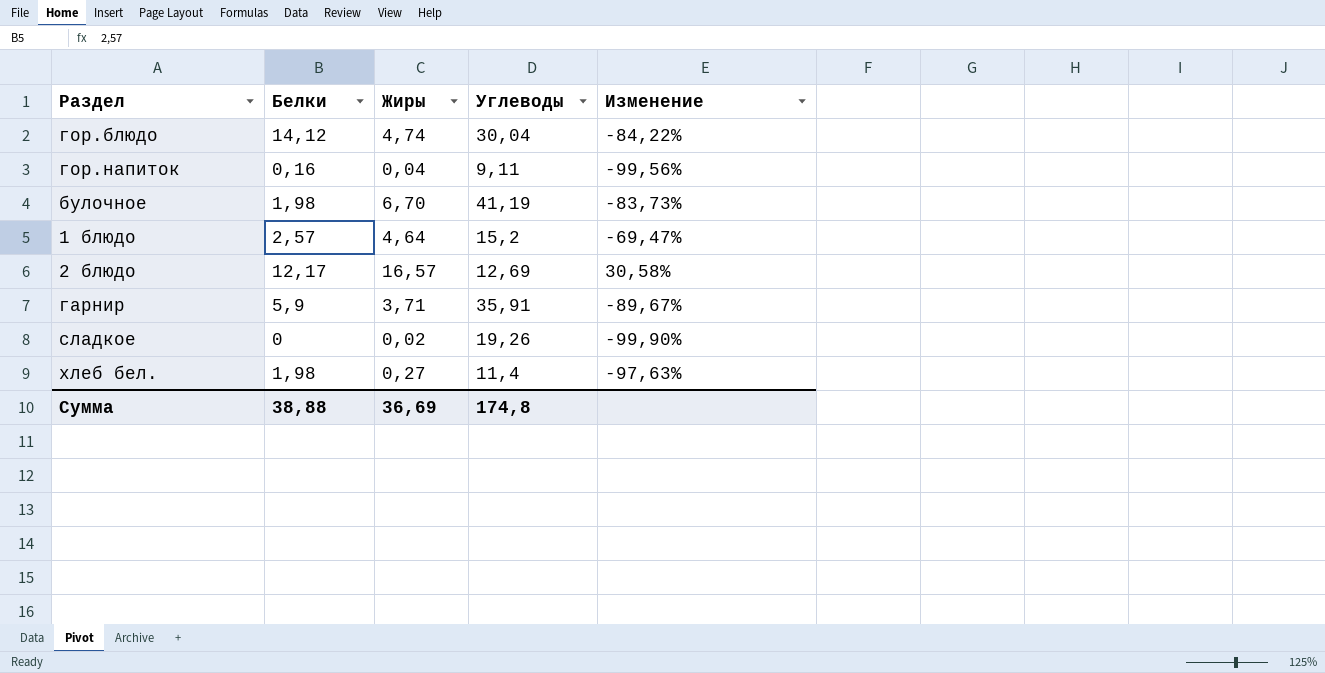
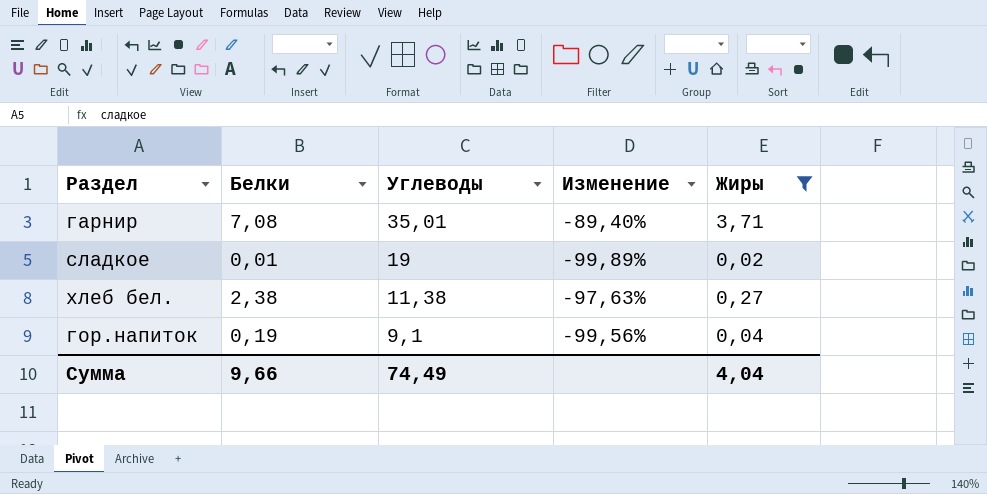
filter: none -> Жиры <= 3,71
row order: none -> Углеводы descending
column Жиры | position: 3 -> 5
гарнир | Белки: 5,9 -> 7,08
гарнир | Углеводы: 35,91 -> 35,01
гарнир | Изменение: -89,67% -> -89,40%
сладкое | Белки: 0 -> 0,01
сладкое | Углеводы: 19,26 -> 19
сладкое | Изменение: -99,90% -> -99,89%
хлеб бел. | Белки: 1,98 -> 2,38
хлеб бел. | Углеводы: 11,4 -> 11,38
гор.напиток | Белки: 0,16 -> 0,19
гор.напиток | Углеводы: 9,11 -> 9,1
Сумма | Белки: 38,88 -> 9,66
Сумма | Углеводы: 174,8 -> 74,49
Сумма | Жиры: 36,69 -> 4,04

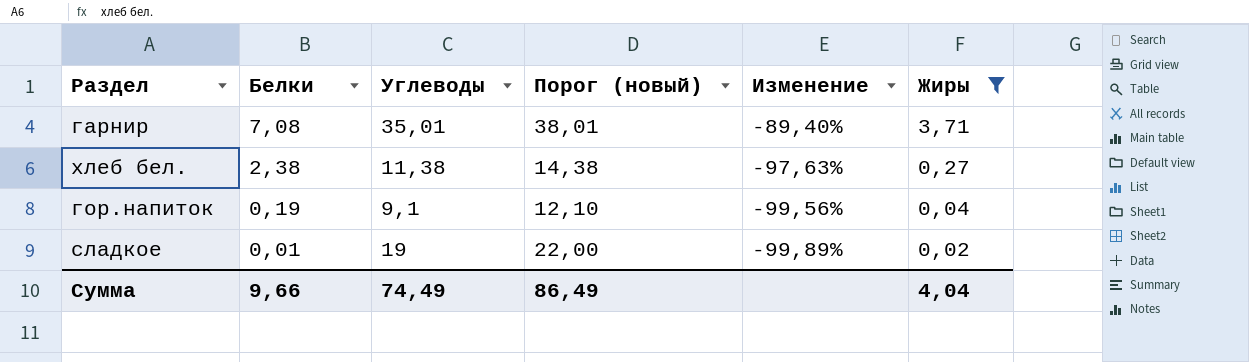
row order: Углеводы descending -> Белки descending
column Порог (новый) | formula: none -> [Углеводы] + 3

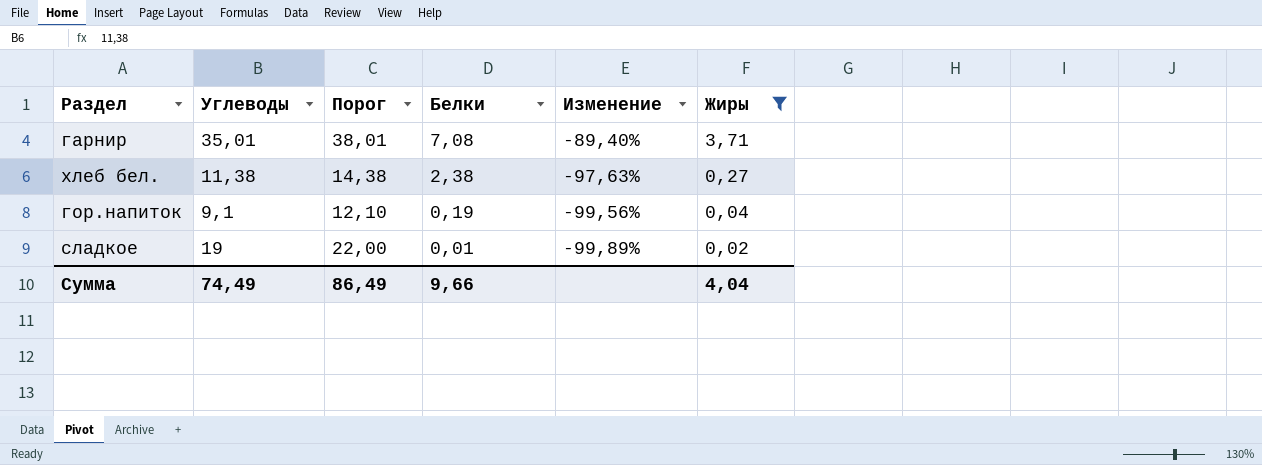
column name: Порог (новый) -> Порог
column Белки | position: 2 -> 4

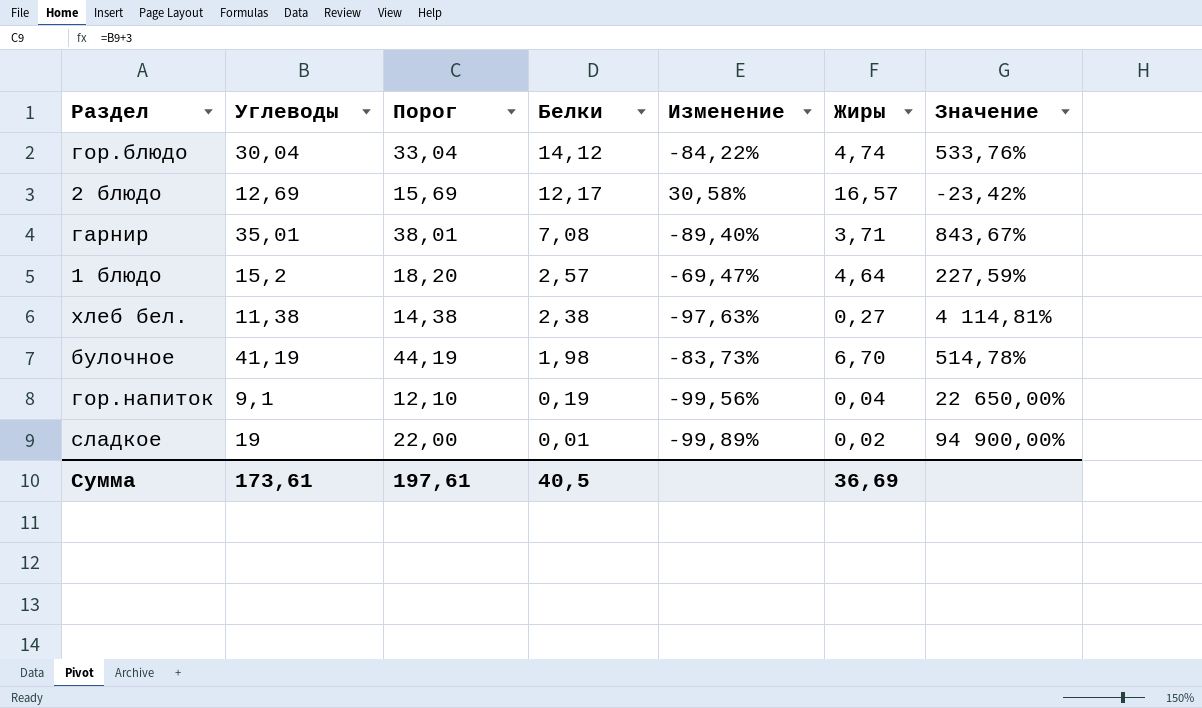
filter: Жиры <= 3,71 -> none
column Значение | formula: none -> ([Углеводы] - [Жиры]) / [Жиры]
Сумма | Углеводы: 74,49 -> 173,61
Сумма | Порог: 86,49 -> 197,61
Сумма | Белки: 9,66 -> 40,5
Сумма | Жиры: 4,04 -> 36,69

